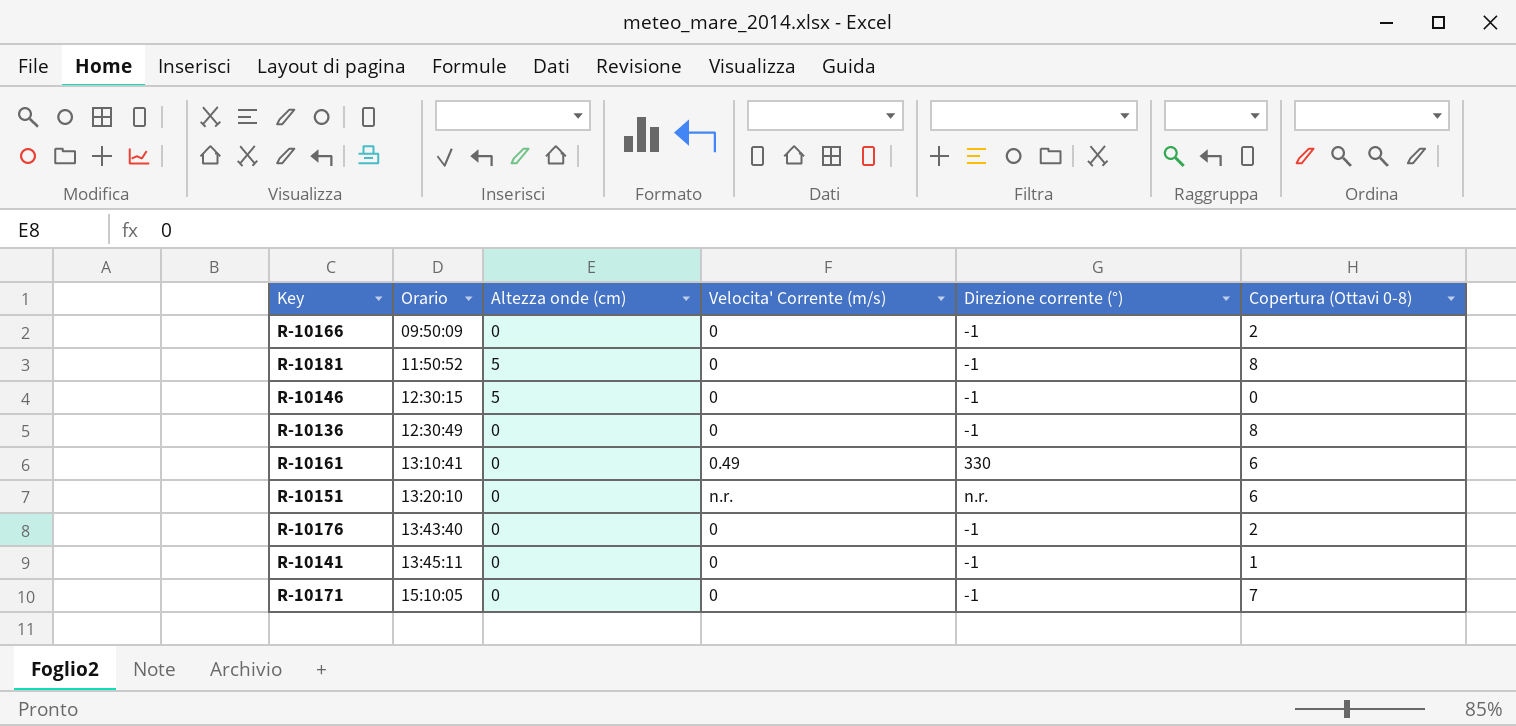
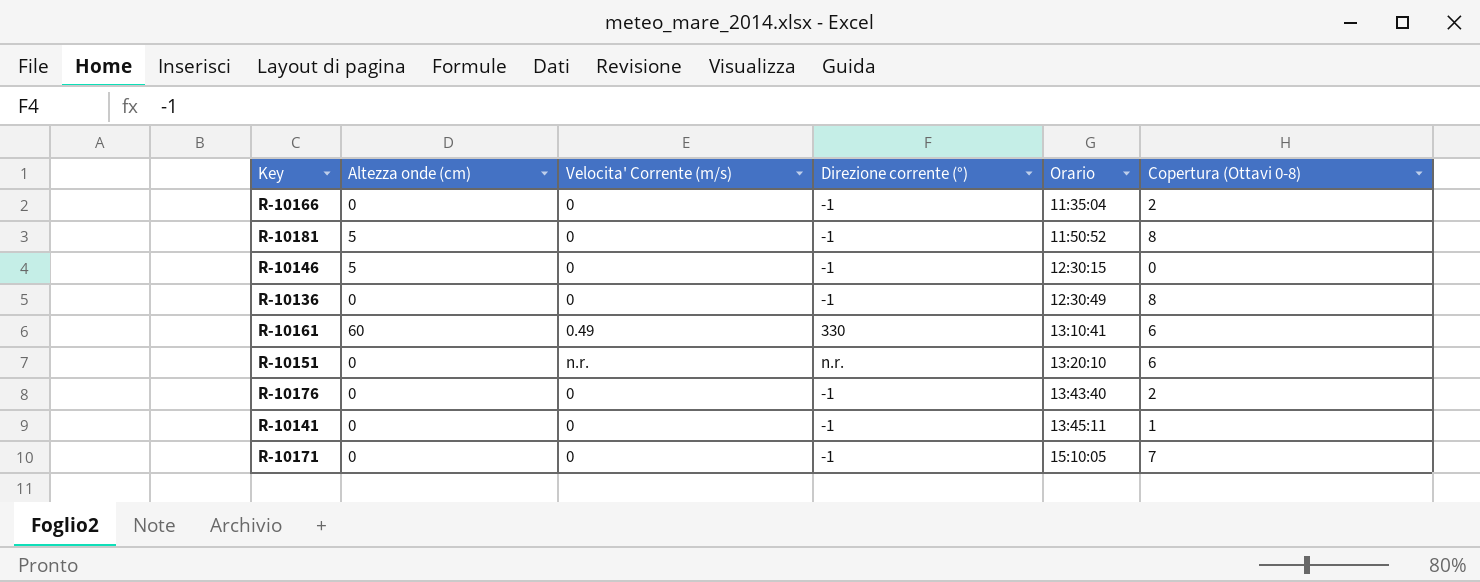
column Orario | position: 2 -> 5
R-10166 | Orario: 09:50:09 -> 11:35:04
R-10161 | Altezza onde (cm): 0 -> 60

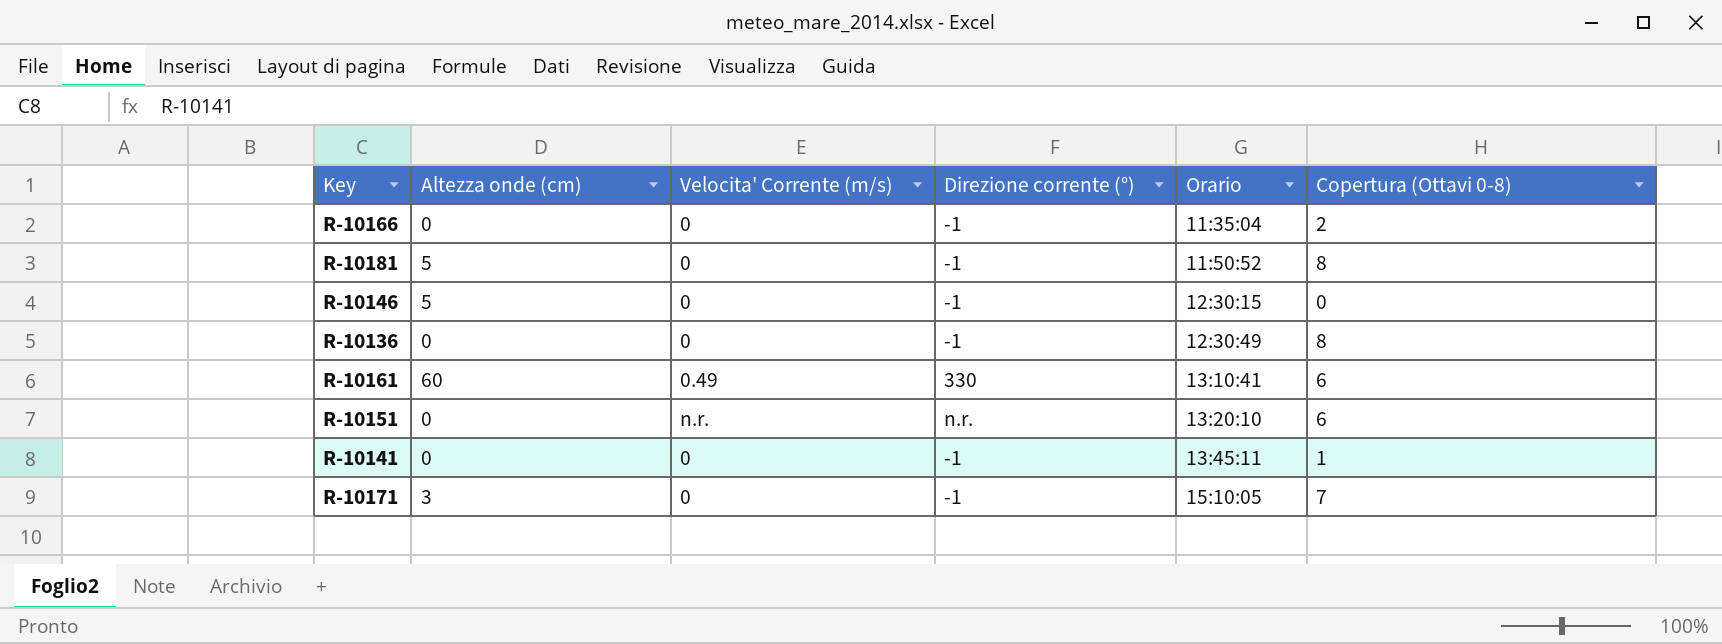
row R-10176: 0 | 0 | -1 | 13:43:40 | 2 -> none
R-10171 | Altezza onde (cm): 0 -> 3

